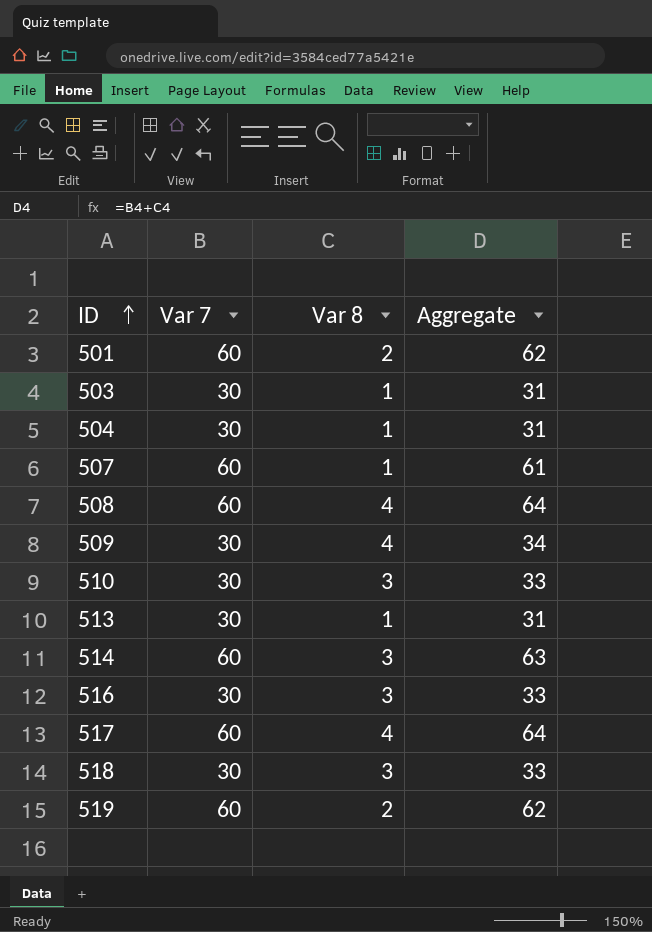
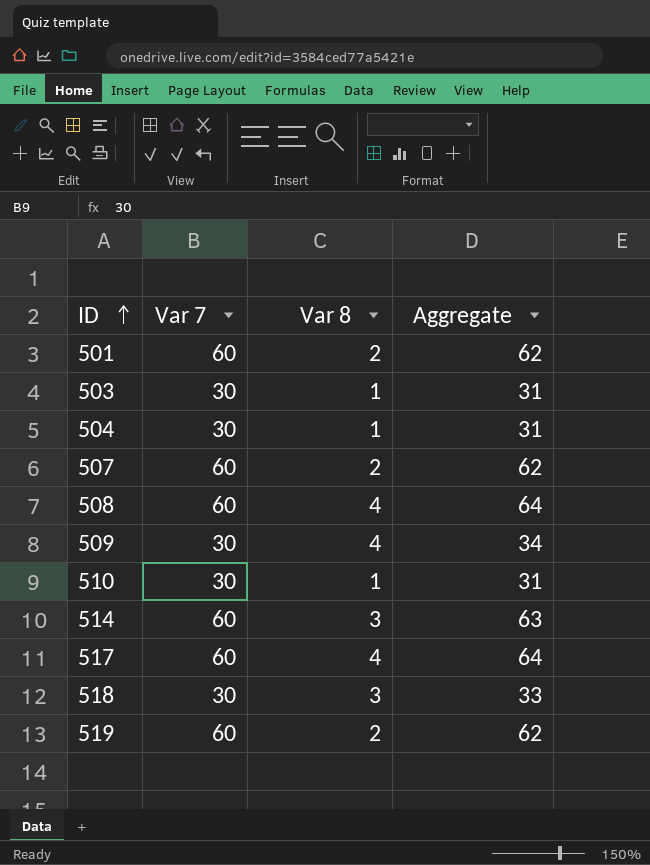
row 513: 30 | 1 | 31 -> none
row 516: 30 | 3 | 33 -> none
507 | Var 8: 1 -> 2
507 | Aggregate: 61 -> 62
510 | Var 8: 3 -> 1
510 | Aggregate: 33 -> 31

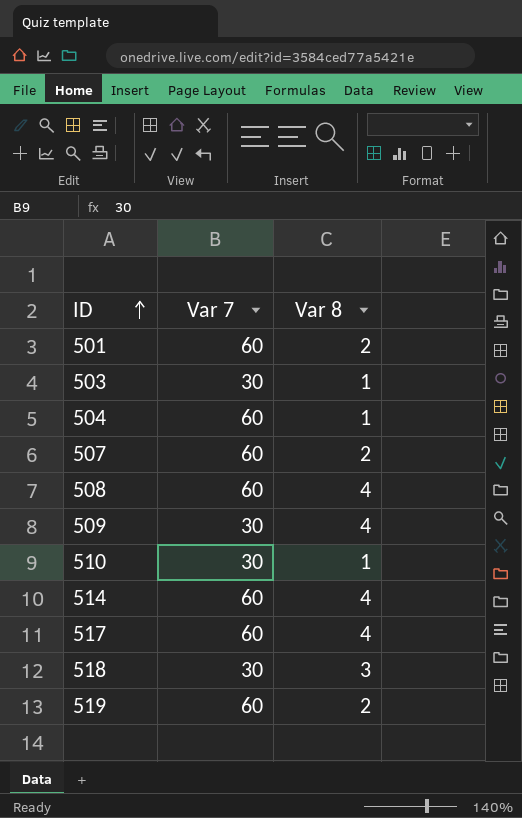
column Aggregate | formula: [Var 7] + [Var 8] -> none
504 | Var 7: 30 -> 60
514 | Var 8: 3 -> 4

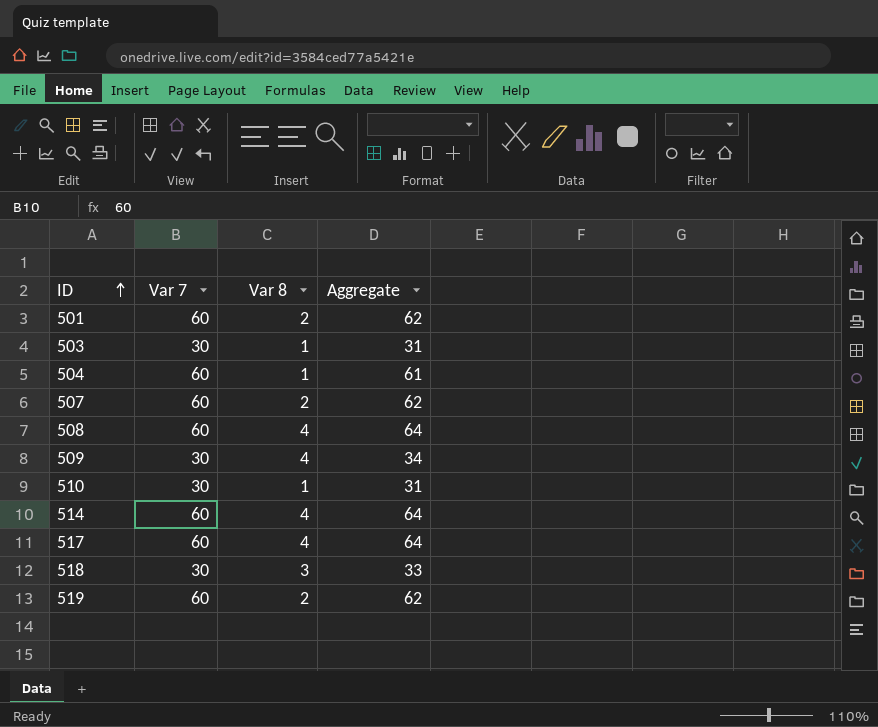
column Aggregate | formula: none -> [Var 7] + [Var 8]

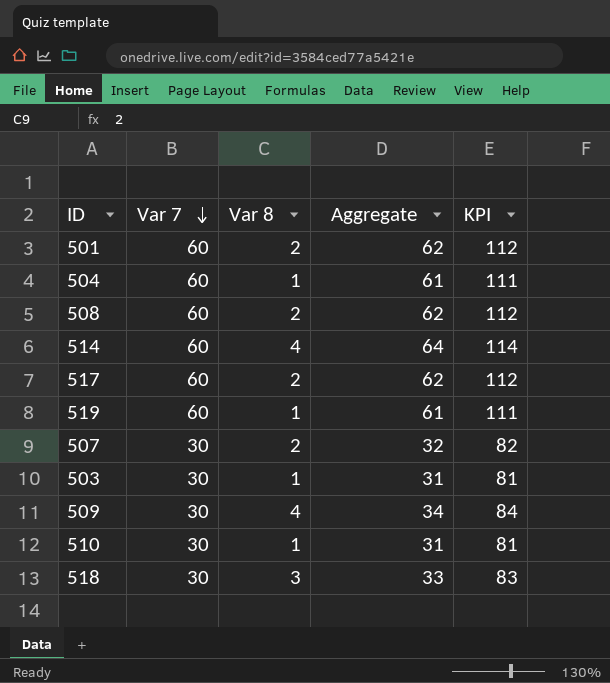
row order: ID ascending -> Var 7 descending
column KPI | formula: none -> [Aggregate] + 50
508 | Var 8: 4 -> 2
508 | Aggregate: 64 -> 62
517 | Var 8: 4 -> 2
517 | Aggregate: 64 -> 62
519 | Var 8: 2 -> 1
519 | Aggregate: 62 -> 61
507 | Var 7: 60 -> 30
507 | Aggregate: 62 -> 32

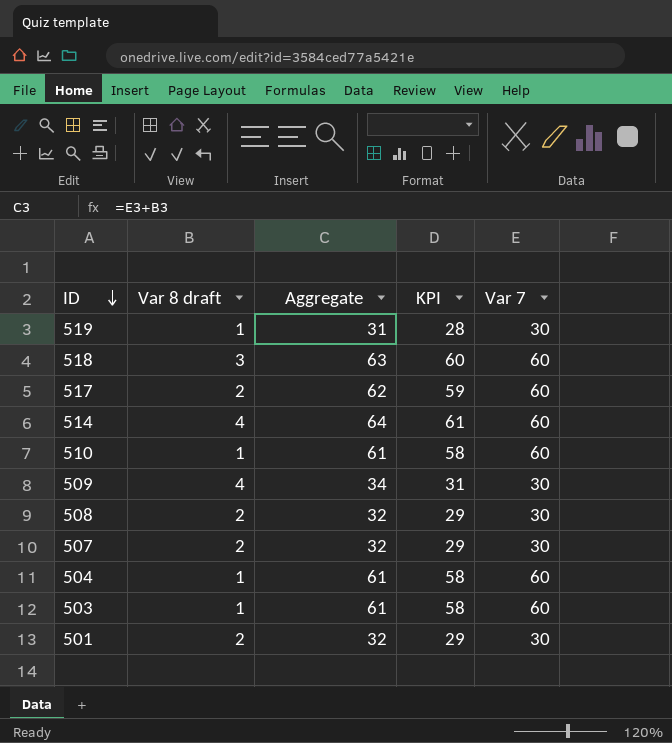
row order: Var 7 descending -> ID descending
column name: Var 8 -> Var 8 draft
column KPI | formula: [Aggregate] + 50 -> [Aggregate] - 3
column Var 7 | position: 2 -> 5
519 | Aggregate: 61 -> 31
519 | Var 7: 60 -> 30
518 | Aggregate: 33 -> 63
518 | Var 7: 30 -> 60
510 | Aggregate: 31 -> 61
510 | Var 7: 30 -> 60
508 | Aggregate: 62 -> 32
508 | Var 7: 60 -> 30
503 | Aggregate: 31 -> 61
503 | Var 7: 30 -> 60
501 | Aggregate: 62 -> 32
501 | Var 7: 60 -> 30

